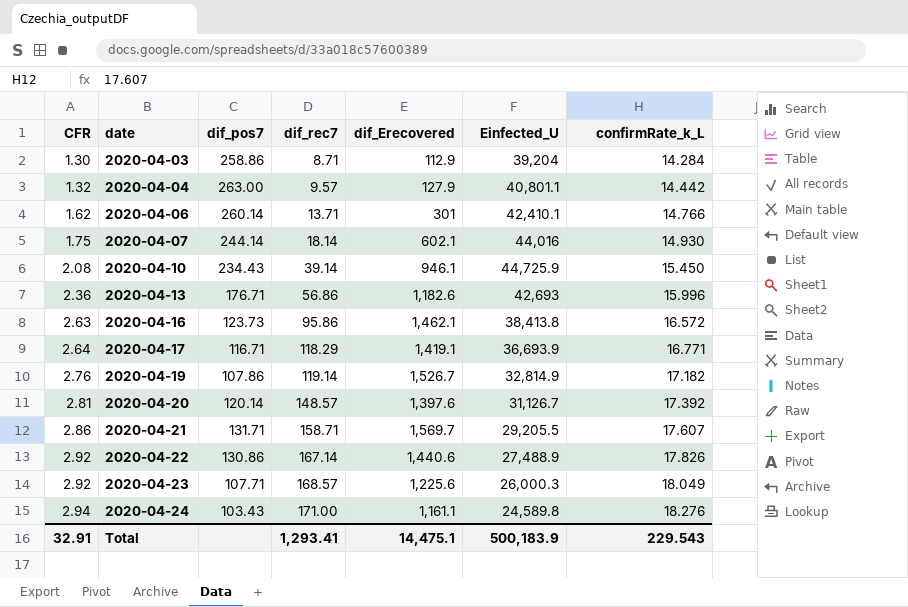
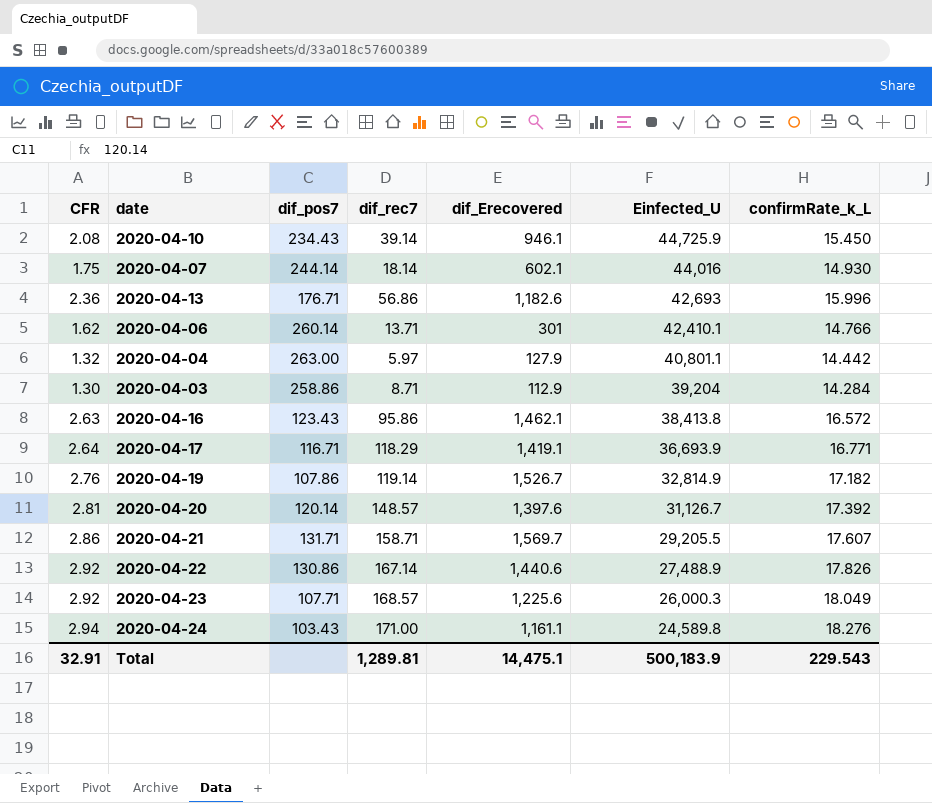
row order: CFR ascending -> Einfected_U descending
2020-04-04 | dif_rec7: 9.57 -> 5.97
2020-04-16 | dif_pos7: 123.73 -> 123.43
Total | dif_rec7: 1,293.41 -> 1,289.81

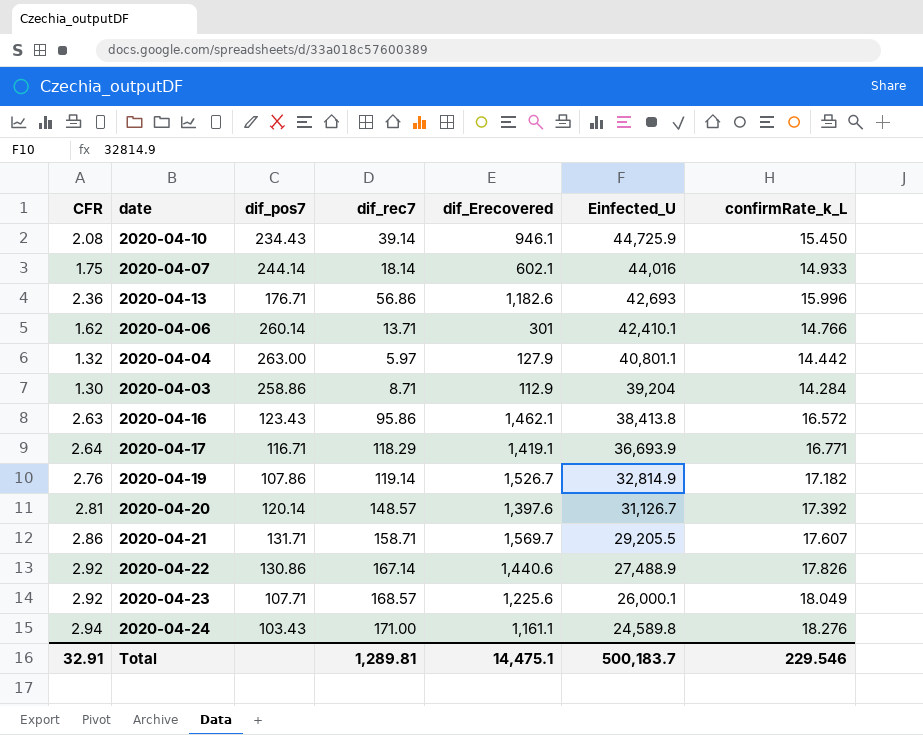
2020-04-07 | confirmRate_k_L: 14.930 -> 14.933
2020-04-23 | Einfected_U: 26,000.3 -> 26,000.1
Total | Einfected_U: 500,183.9 -> 500,183.7
Total | confirmRate_k_L: 229.543 -> 229.546

